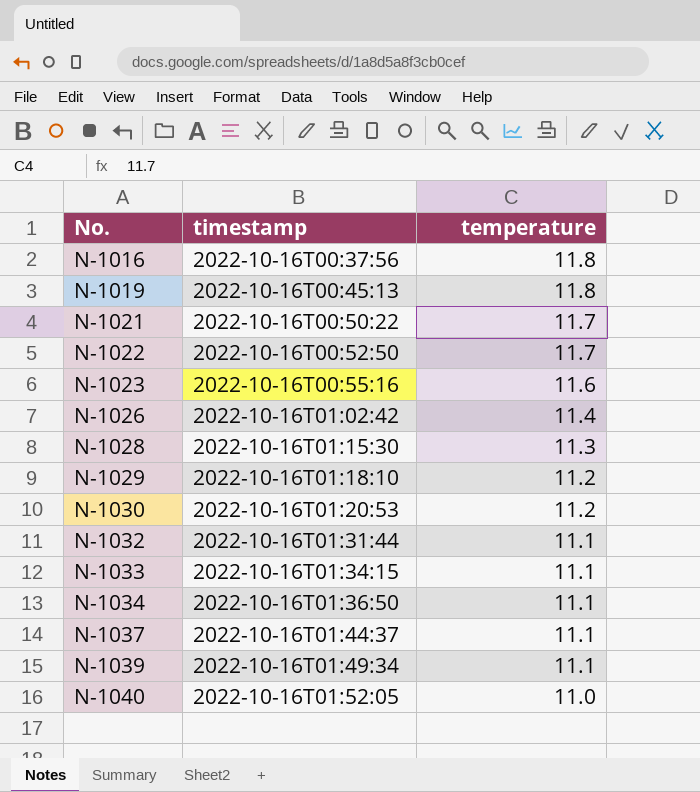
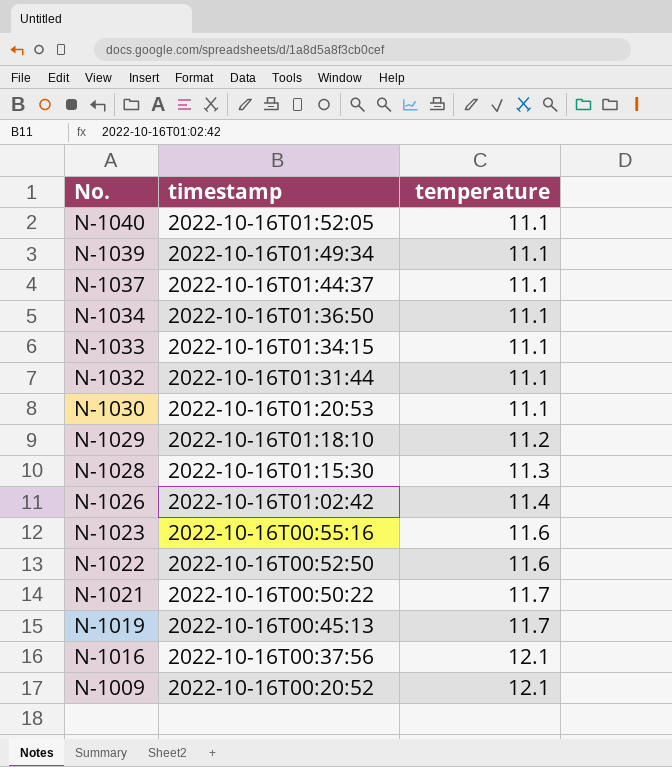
row order: No. ascending -> No. descending
N-1040 | temperature: 11.0 -> 11.1
N-1030 | temperature: 11.2 -> 11.1
N-1022 | temperature: 11.7 -> 11.6
N-1019 | temperature: 11.8 -> 11.7
N-1016 | temperature: 11.8 -> 12.1
row N-1009: none -> 2022-10-16T00:20:52 | 12.1

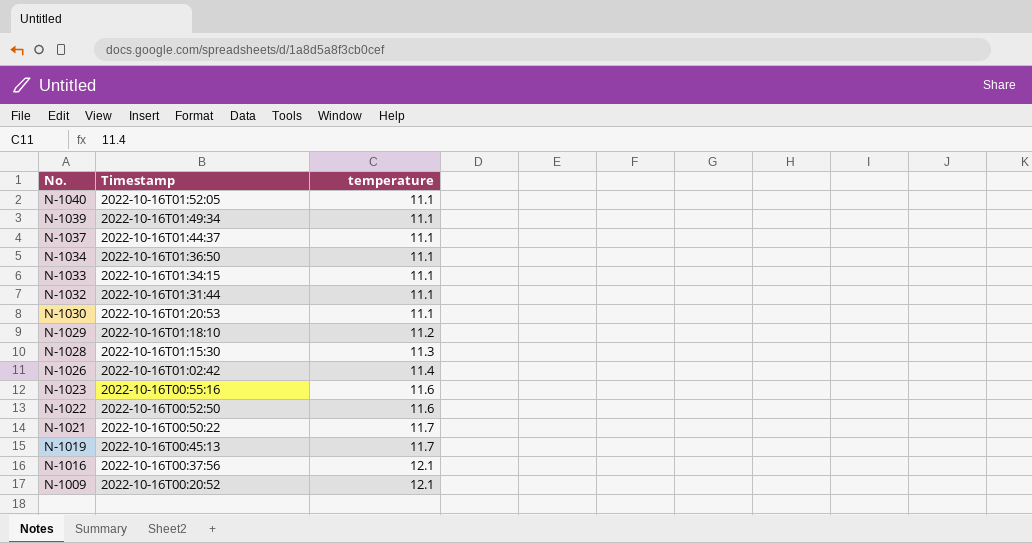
column name: timestamp -> Timestamp

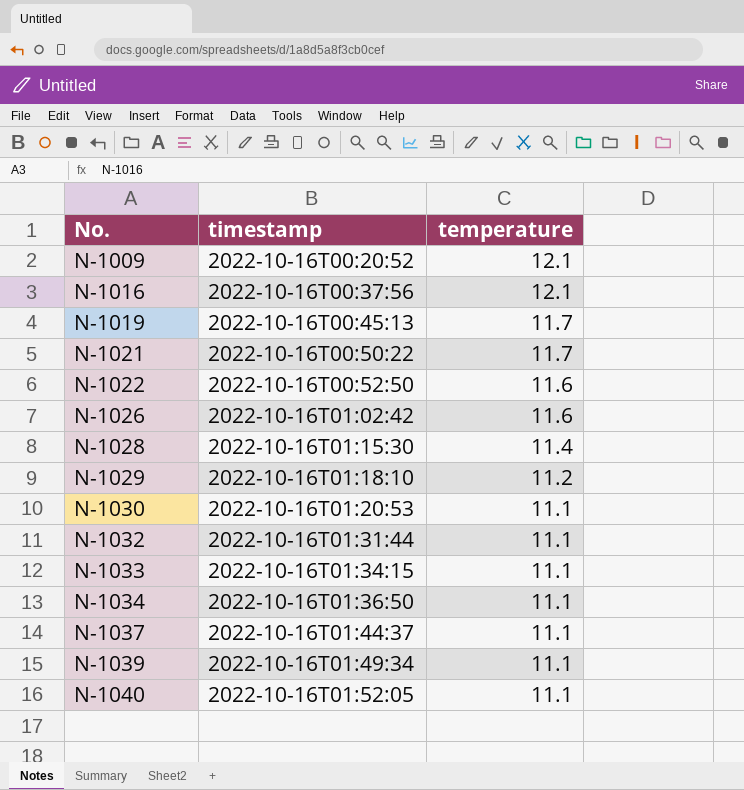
row order: No. descending -> No. ascending
column name: Timestamp -> timestamp
row N-1023: 2022-10-16T00:55:16 | 11.6 -> none
N-1026 | temperature: 11.4 -> 11.6
N-1028 | temperature: 11.3 -> 11.4

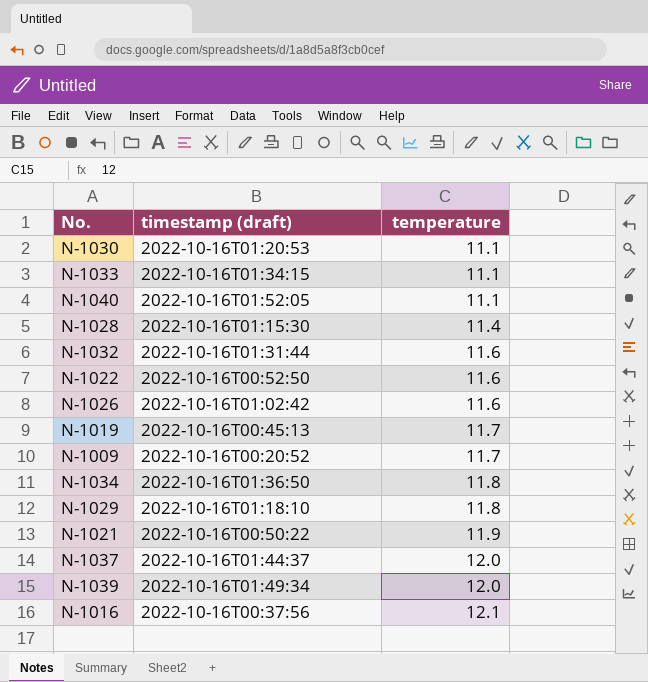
row order: No. ascending -> temperature ascending
column name: timestamp -> timestamp (draft)
N-1032 | temperature: 11.1 -> 11.6
N-1009 | temperature: 12.1 -> 11.7
N-1034 | temperature: 11.1 -> 11.8
N-1029 | temperature: 11.2 -> 11.8
N-1021 | temperature: 11.7 -> 11.9
N-1037 | temperature: 11.1 -> 12.0
N-1039 | temperature: 11.1 -> 12.0

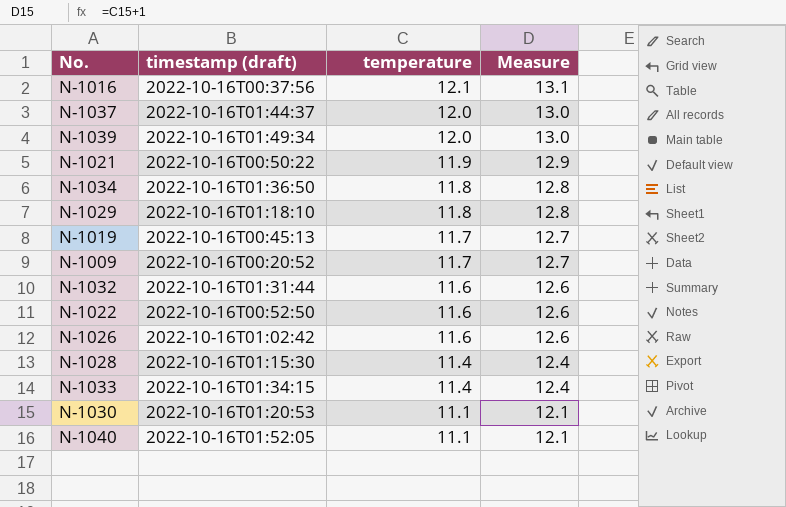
row order: temperature ascending -> temperature descending
column Measure | formula: none -> [temperature] + 1
N-1033 | temperature: 11.1 -> 11.4

